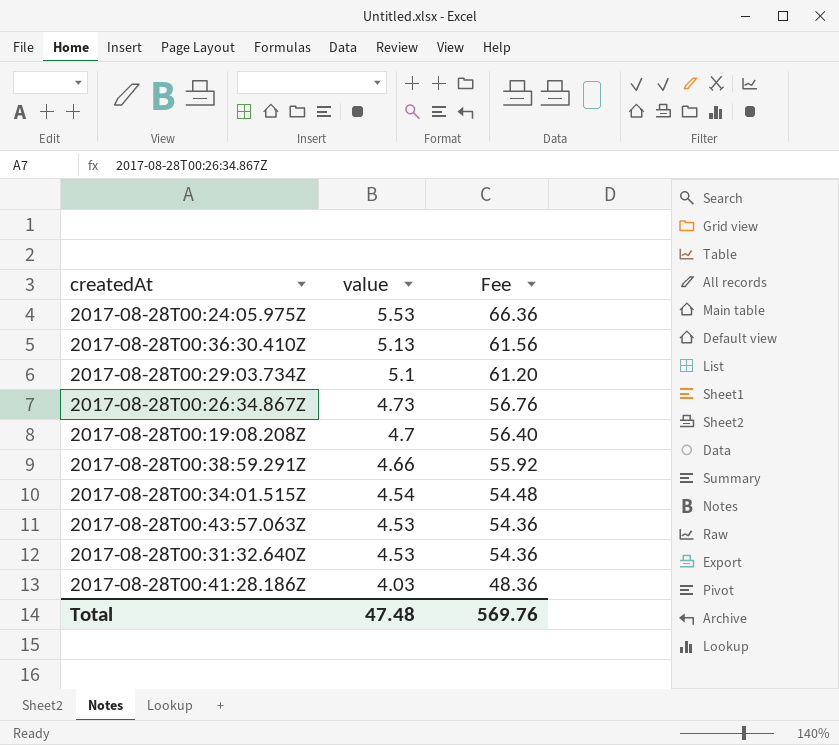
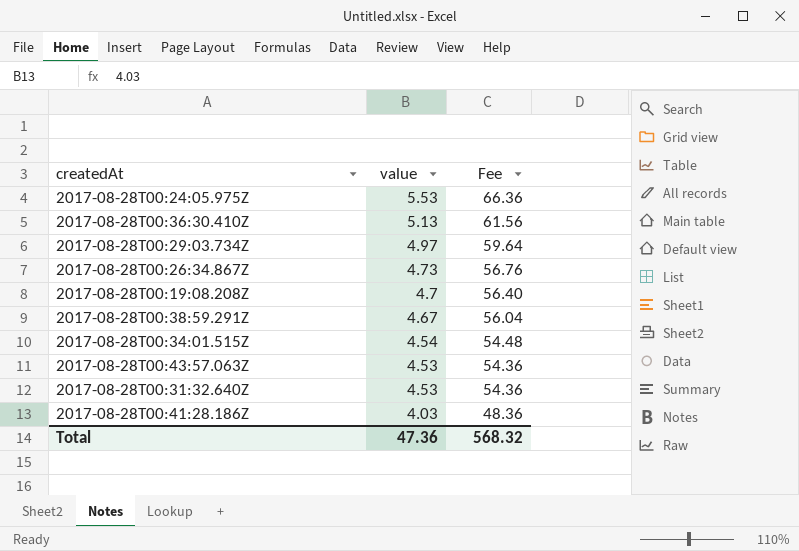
2017-08-28T00:29:03.734Z | value: 5.1 -> 4.97
2017-08-28T00:29:03.734Z | Fee: 61.20 -> 59.64
2017-08-28T00:38:59.291Z | value: 4.66 -> 4.67
2017-08-28T00:38:59.291Z | Fee: 55.92 -> 56.04
Total | value: 47.48 -> 47.36
Total | Fee: 569.76 -> 568.32

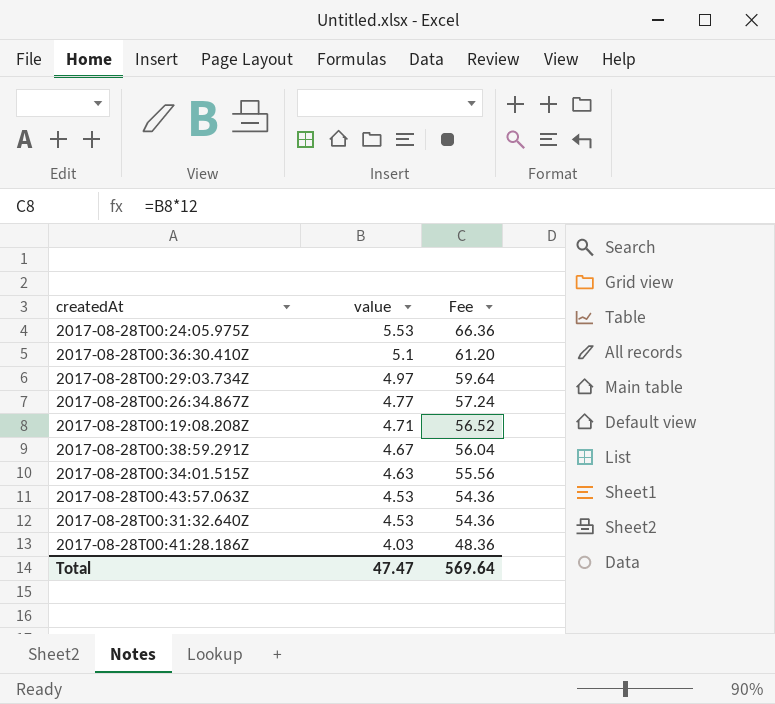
2017-08-28T00:36:30.410Z | value: 5.13 -> 5.1
2017-08-28T00:36:30.410Z | Fee: 61.56 -> 61.20
2017-08-28T00:26:34.867Z | value: 4.73 -> 4.77
2017-08-28T00:26:34.867Z | Fee: 56.76 -> 57.24
2017-08-28T00:19:08.208Z | value: 4.7 -> 4.71
2017-08-28T00:19:08.208Z | Fee: 56.40 -> 56.52
2017-08-28T00:34:01.515Z | value: 4.54 -> 4.63
2017-08-28T00:34:01.515Z | Fee: 54.48 -> 55.56
Total | value: 47.36 -> 47.47
Total | Fee: 568.32 -> 569.64

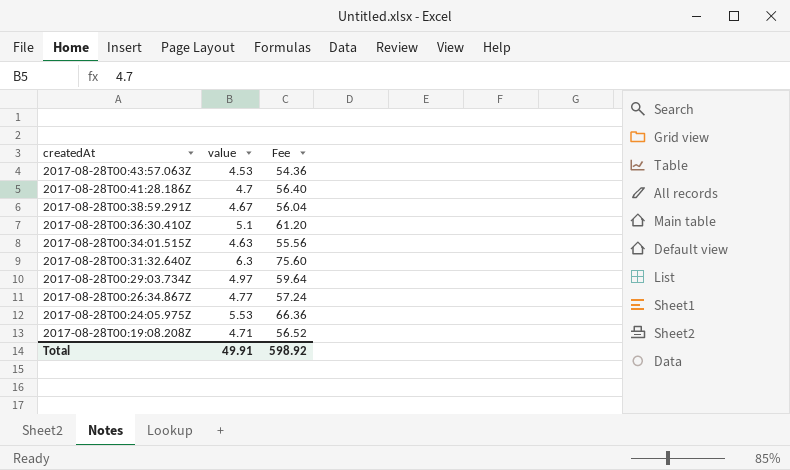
row order: value descending -> createdAt descending
2017-08-28T00:41:28.186Z | value: 4.03 -> 4.7
2017-08-28T00:41:28.186Z | Fee: 48.36 -> 56.40
2017-08-28T00:31:32.640Z | value: 4.53 -> 6.3
2017-08-28T00:31:32.640Z | Fee: 54.36 -> 75.60
Total | value: 47.47 -> 49.91
Total | Fee: 569.64 -> 598.92

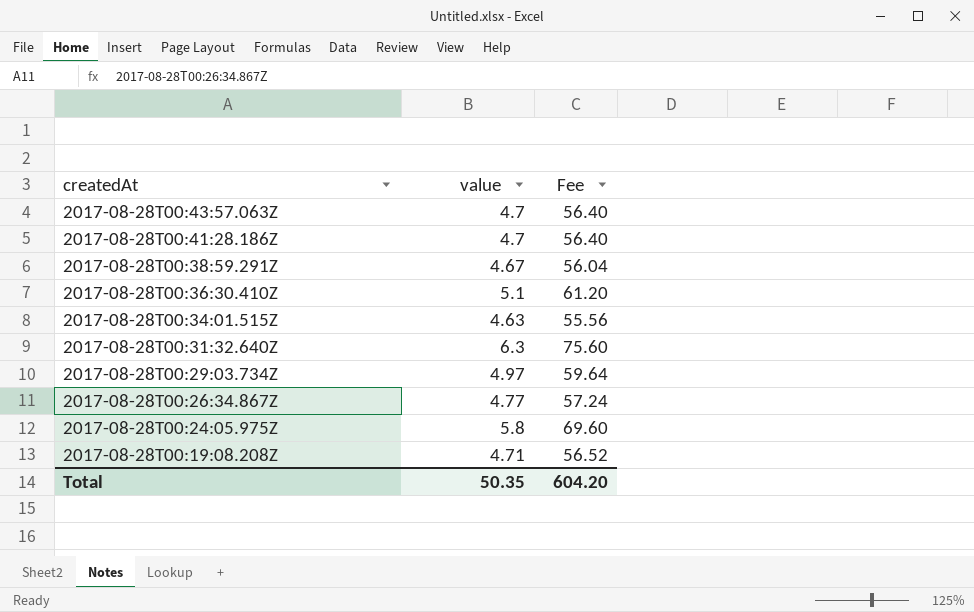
2017-08-28T00:43:57.063Z | value: 4.53 -> 4.7
2017-08-28T00:43:57.063Z | Fee: 54.36 -> 56.40
2017-08-28T00:24:05.975Z | value: 5.53 -> 5.8
2017-08-28T00:24:05.975Z | Fee: 66.36 -> 69.60
Total | value: 49.91 -> 50.35
Total | Fee: 598.92 -> 604.20

